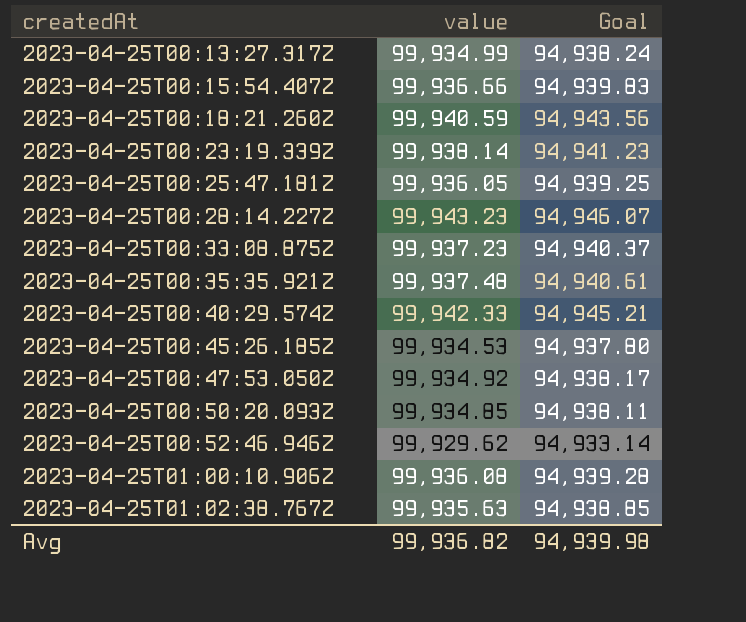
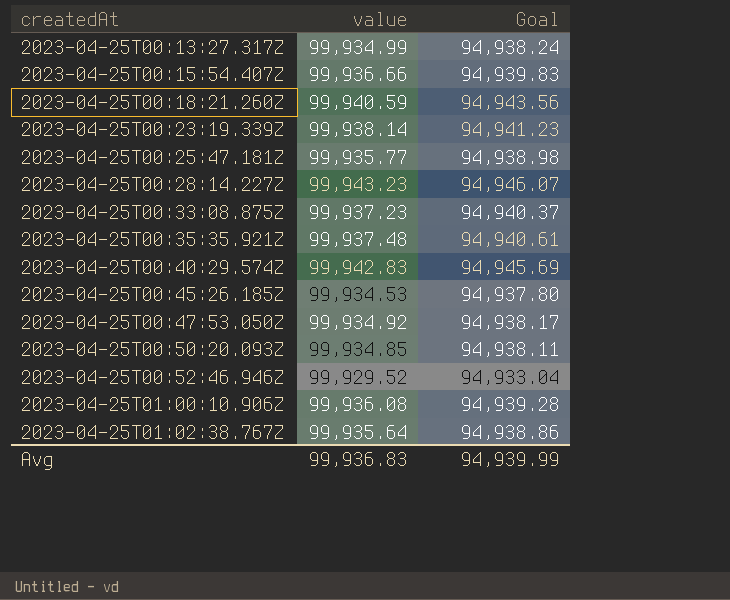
2023-04-25T00:25:47.181Z | value: 99,936.05 -> 99,935.77
2023-04-25T00:25:47.181Z | Goal: 94,939.25 -> 94,938.98
2023-04-25T00:40:29.574Z | value: 99,942.33 -> 99,942.83
2023-04-25T00:40:29.574Z | Goal: 94,945.21 -> 94,945.69
2023-04-25T00:52:46.946Z | value: 99,929.62 -> 99,929.52
2023-04-25T00:52:46.946Z | Goal: 94,933.14 -> 94,933.04
2023-04-25T01:02:38.767Z | value: 99,935.63 -> 99,935.64
2023-04-25T01:02:38.767Z | Goal: 94,938.85 -> 94,938.86
Avg | value: 99,936.82 -> 99,936.83
Avg | Goal: 94,939.98 -> 94,939.99

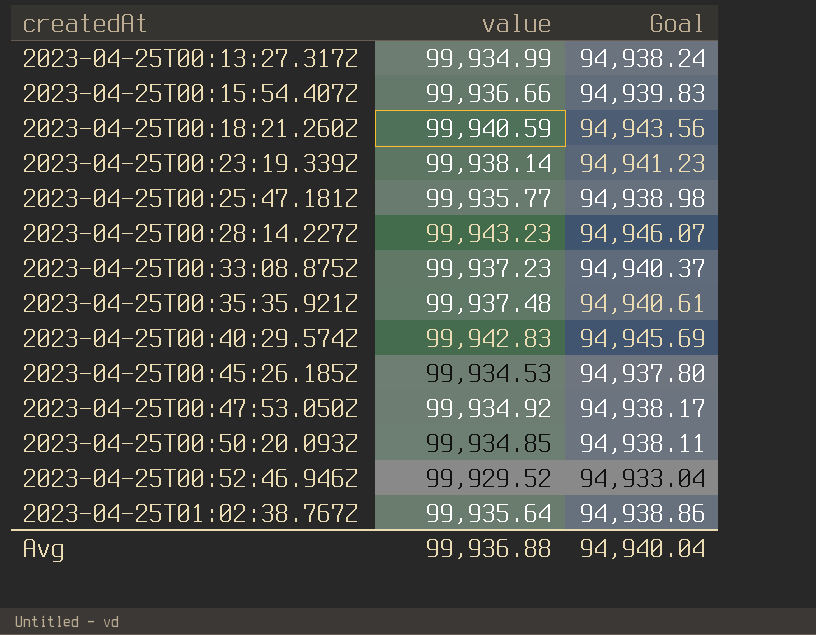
row 2023-04-25T01:00:10.906Z: 99,936.08 | 94,939.28 -> none
Avg | value: 99,936.83 -> 99,936.88
Avg | Goal: 94,939.99 -> 94,940.04

